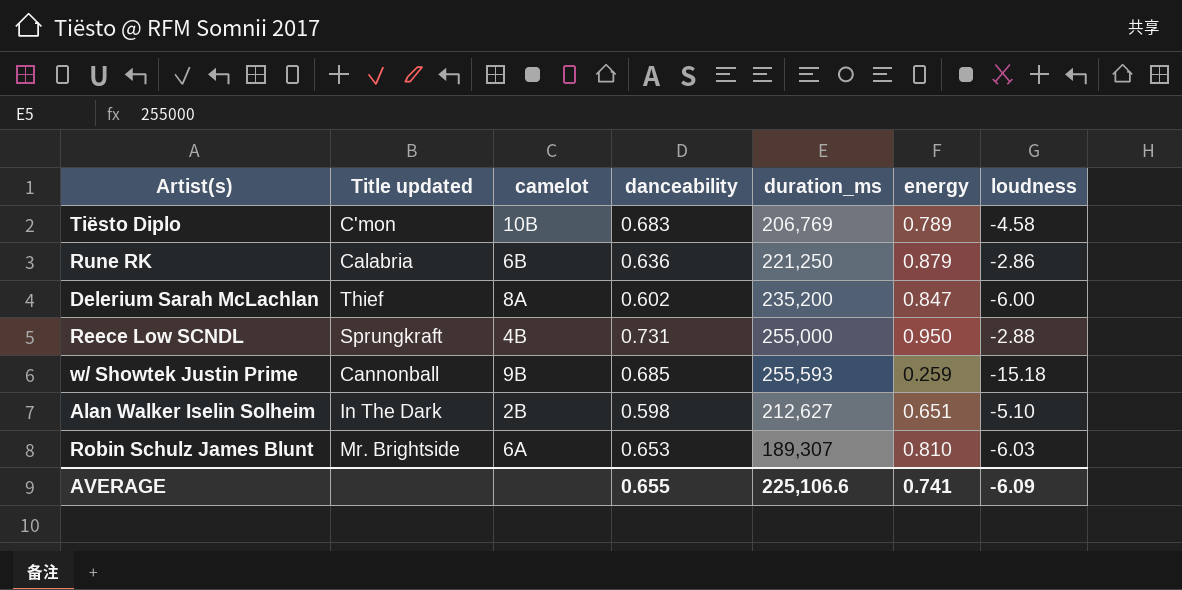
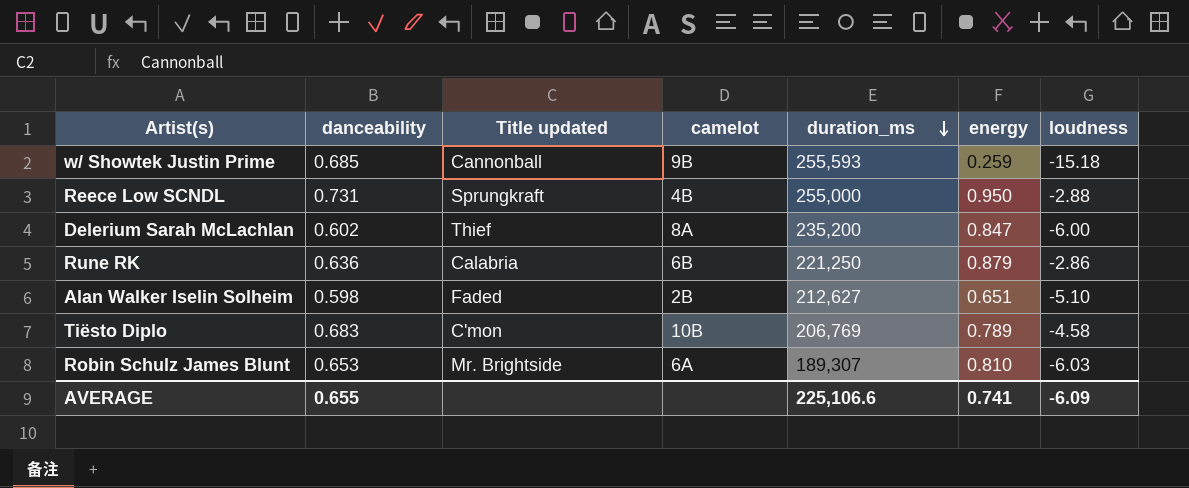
row order: none -> duration_ms descending
column danceability | position: 4 -> 2
Alan Walker Iselin Solheim | Title updated: In The Dark -> Faded

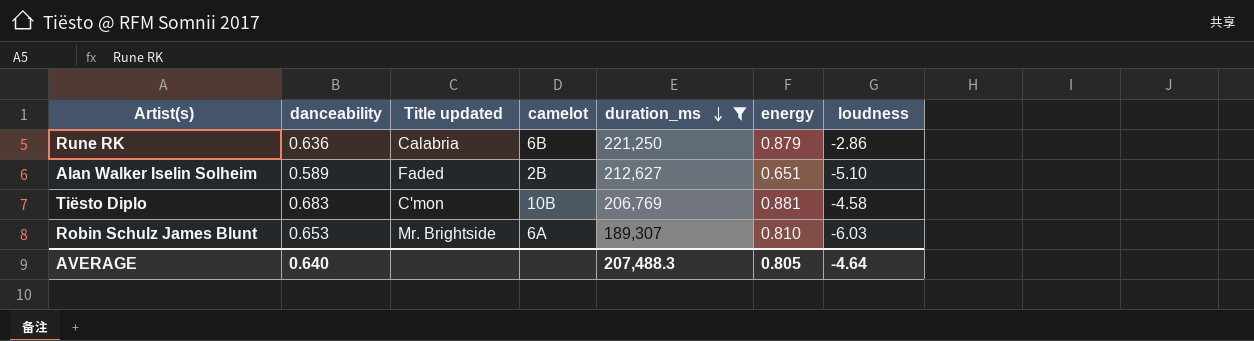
filter: none -> duration_ms <= 221,250
Alan Walker Iselin Solheim | danceability: 0.598 -> 0.589
Tiësto Diplo | energy: 0.789 -> 0.881
AVERAGE | danceability: 0.655 -> 0.640
AVERAGE | duration_ms: 225,106.6 -> 207,488.3
AVERAGE | energy: 0.741 -> 0.805
AVERAGE | loudness: -6.09 -> -4.64

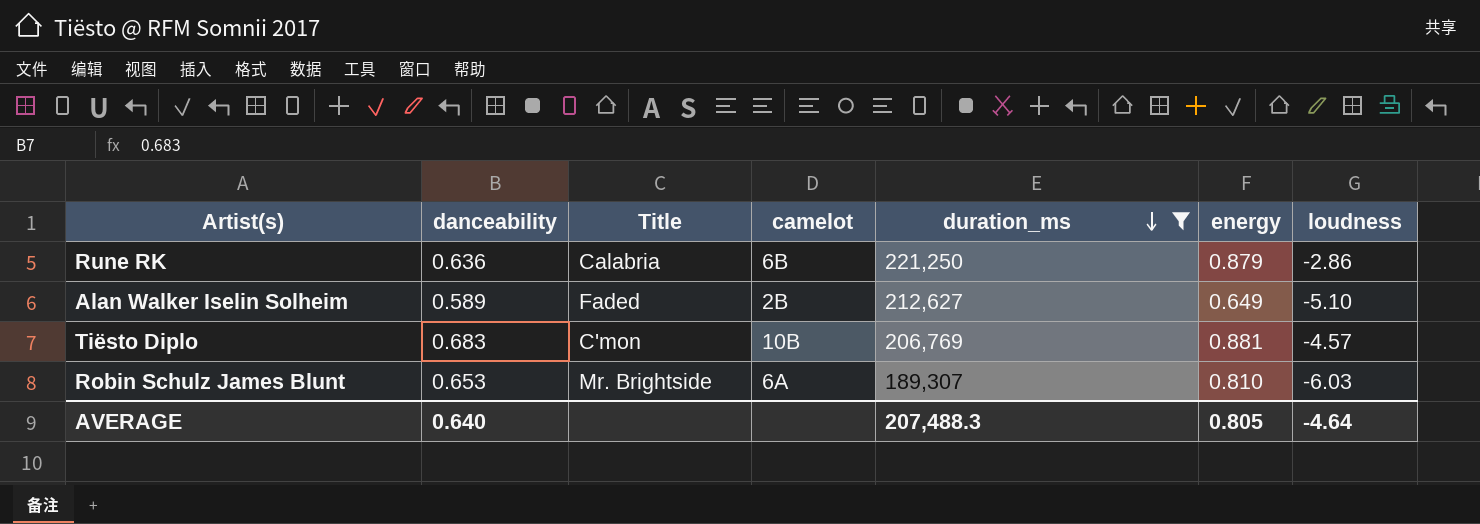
column name: Title updated -> Title
Alan Walker Iselin Solheim | energy: 0.651 -> 0.649
Tiësto Diplo | loudness: -4.58 -> -4.57

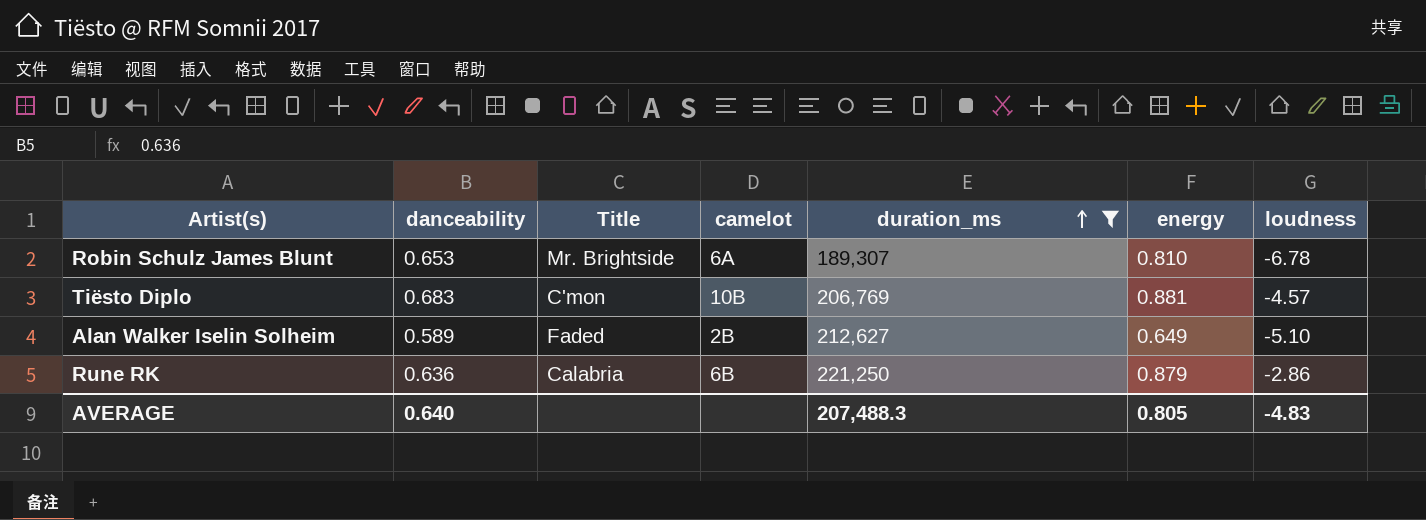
row order: duration_ms descending -> duration_ms ascending
Robin Schulz James Blunt | loudness: -6.03 -> -6.78
AVERAGE | loudness: -4.64 -> -4.83

